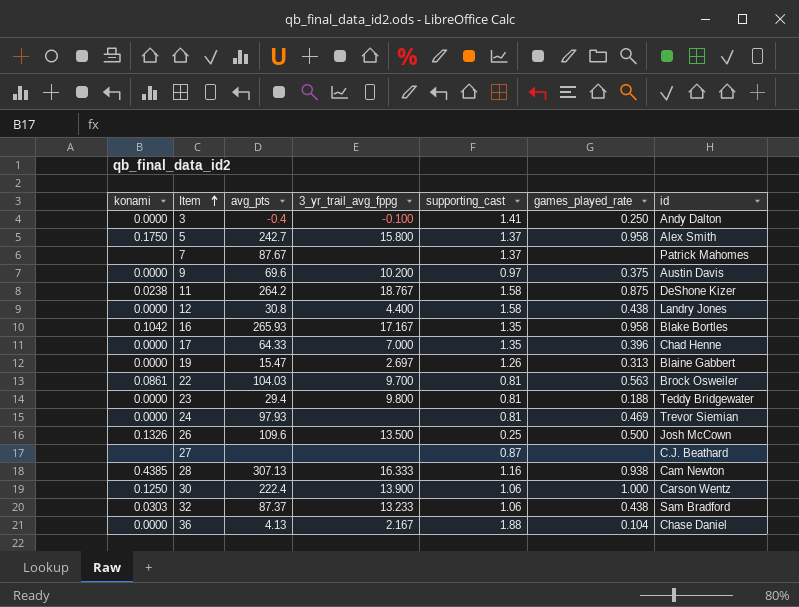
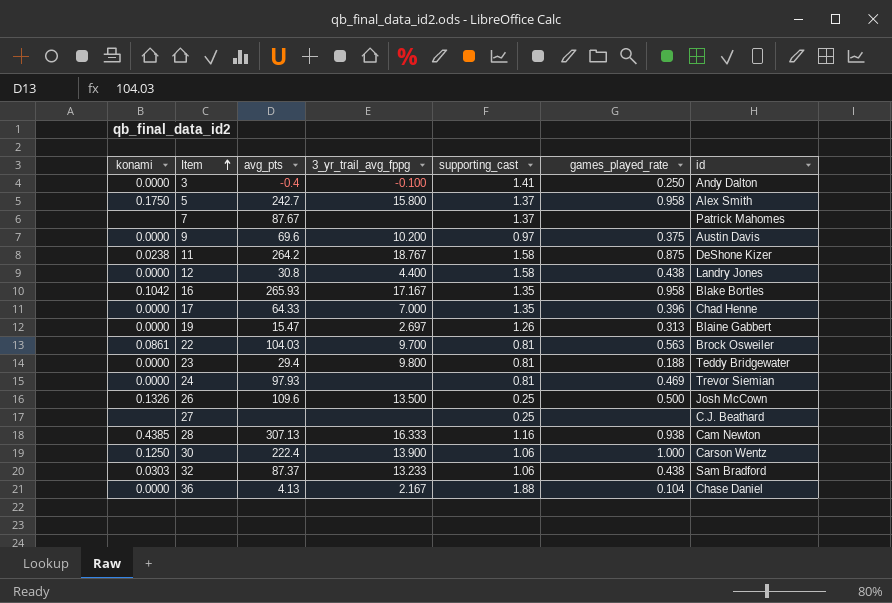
27 | supporting_cast: 0.87 -> 0.25

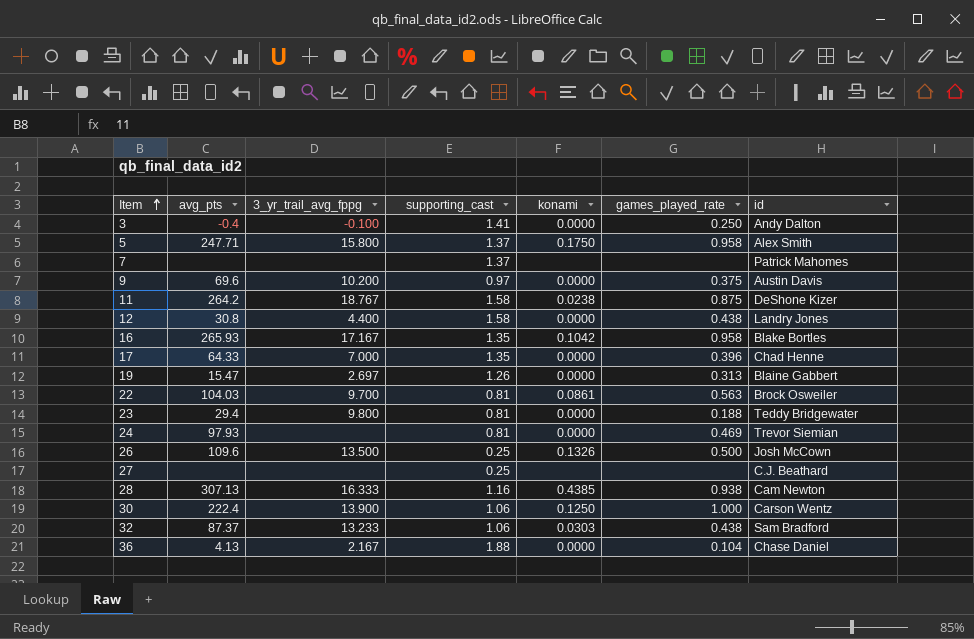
column konami | position: 1 -> 5
5 | avg_pts: 242.7 -> 247.71
7 | avg_pts: 87.67 -> none

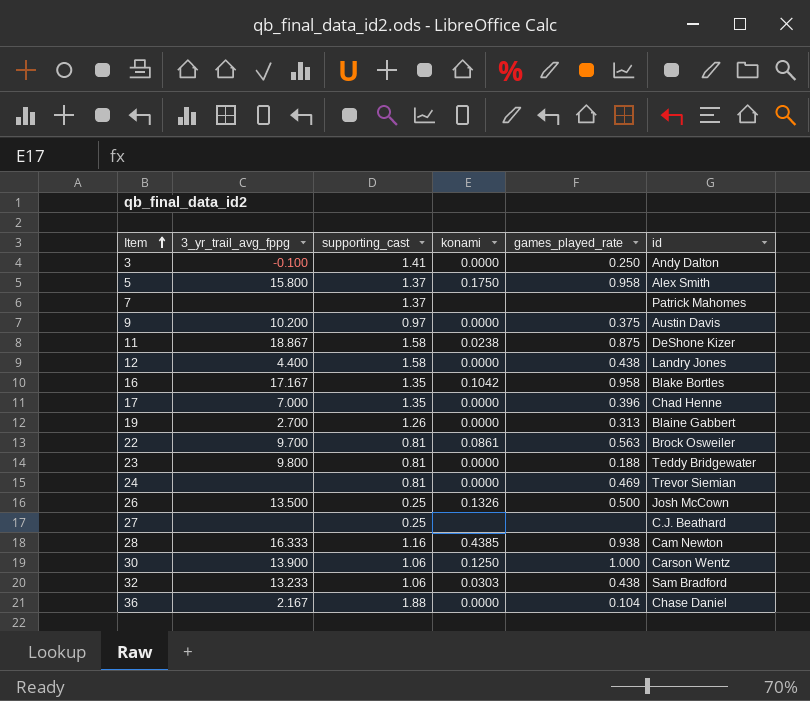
column avg_pts | position: 2 -> none
11 | 3_yr_trail_avg_fppg: 18.767 -> 18.867
19 | 3_yr_trail_avg_fppg: 2.697 -> 2.700

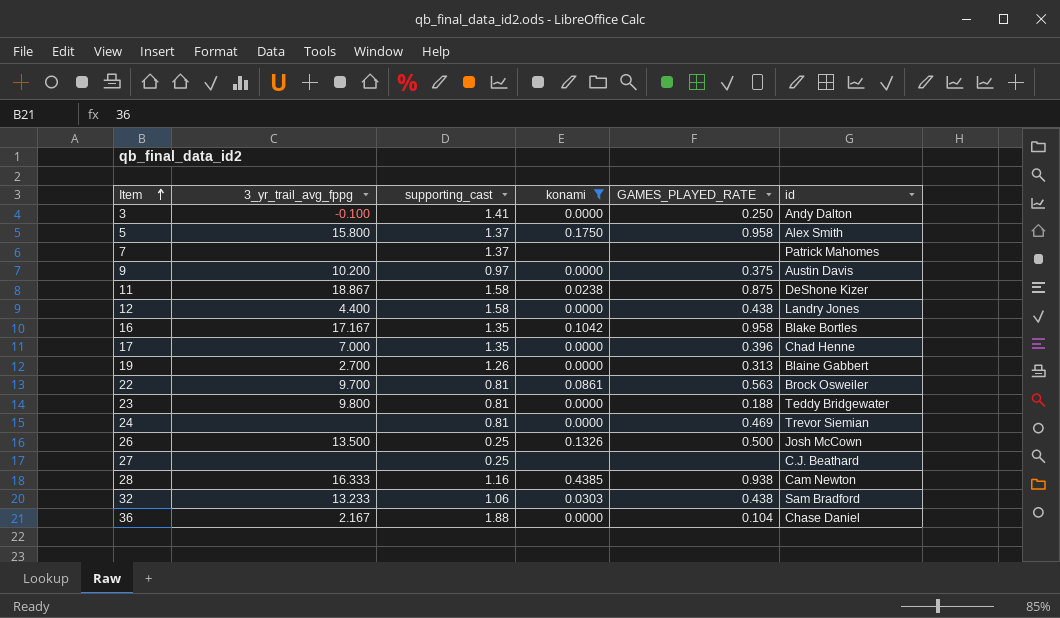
filter: none -> konami != 0.1250
column name: games_played_rate -> GAMES_PLAYED_RATE

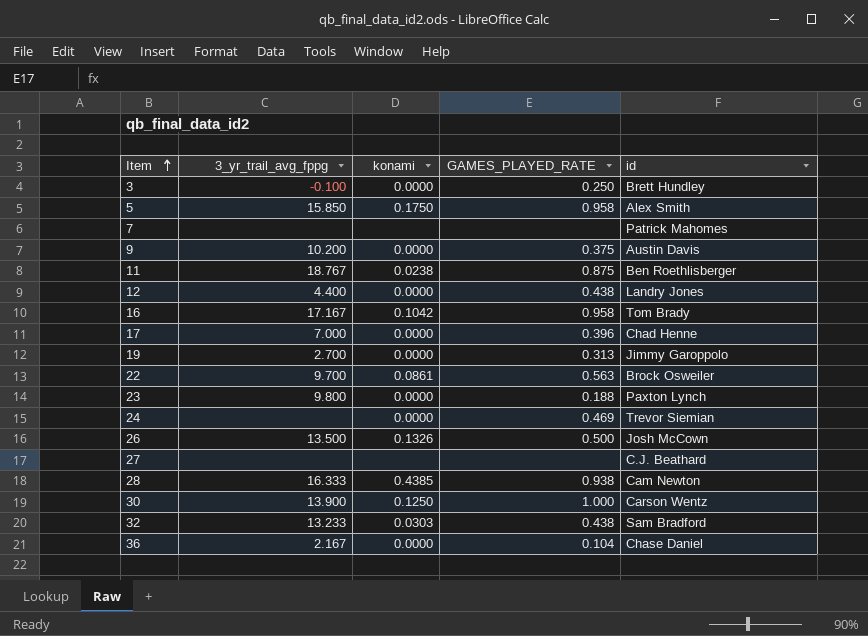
filter: konami != 0.1250 -> none
column supporting_cast | position: 3 -> none
3 | id: Andy Dalton -> Brett Hundley
5 | 3_yr_trail_avg_fppg: 15.800 -> 15.850
11 | 3_yr_trail_avg_fppg: 18.867 -> 18.767
11 | id: DeShone Kizer -> Ben Roethlisberger
16 | id: Blake Bortles -> Tom Brady
19 | id: Blaine Gabbert -> Jimmy Garoppolo
23 | id: Teddy Bridgewater -> Paxton Lynch

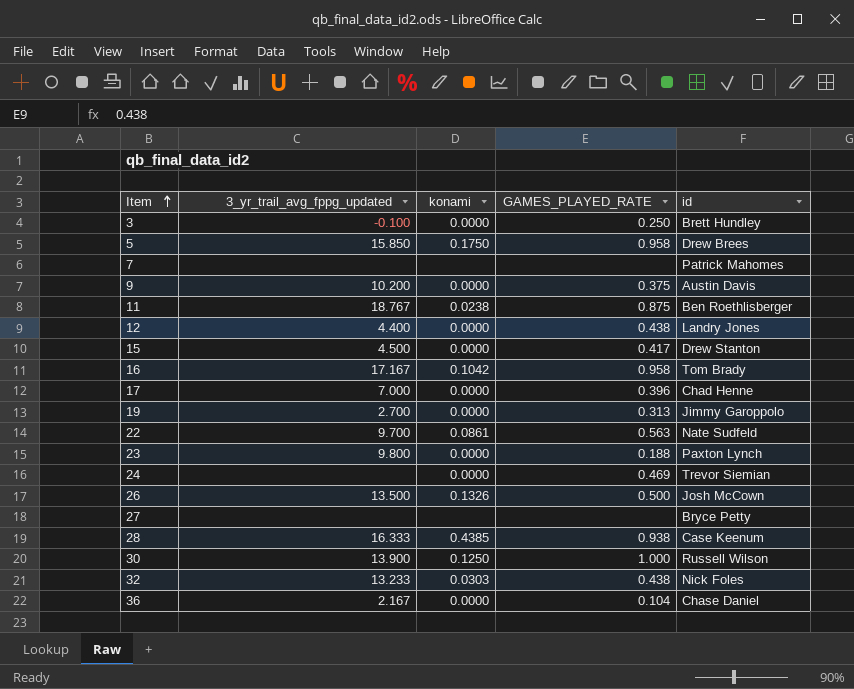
column name: 3_yr_trail_avg_fppg -> 3_yr_trail_avg_fppg_updated
5 | id: Alex Smith -> Drew Brees
row 15: none -> 4.500 | 0.0000 | 0.417 | Drew Stanton
22 | id: Brock Osweiler -> Nate Sudfeld
27 | id: C.J. Beathard -> Bryce Petty
28 | id: Cam Newton -> Case Keenum
30 | id: Carson Wentz -> Russell Wilson
32 | id: Sam Bradford -> Nick Foles

